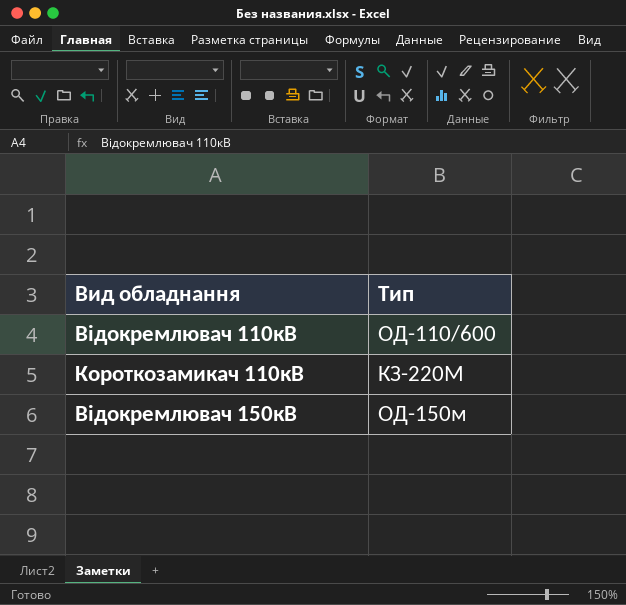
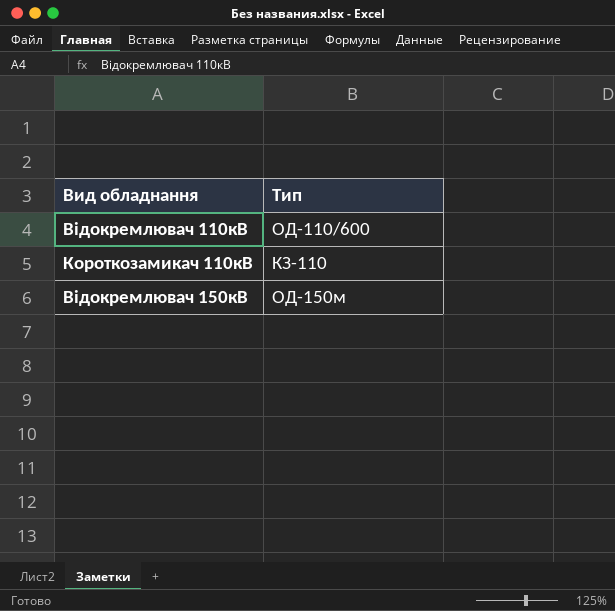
Короткозамикач 110кВ | Тип: КЗ-220М -> КЗ-110

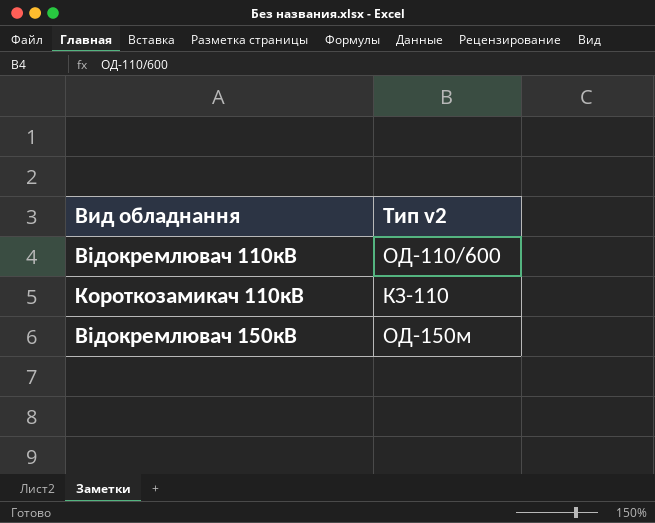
column name: Тип -> Тип v2

